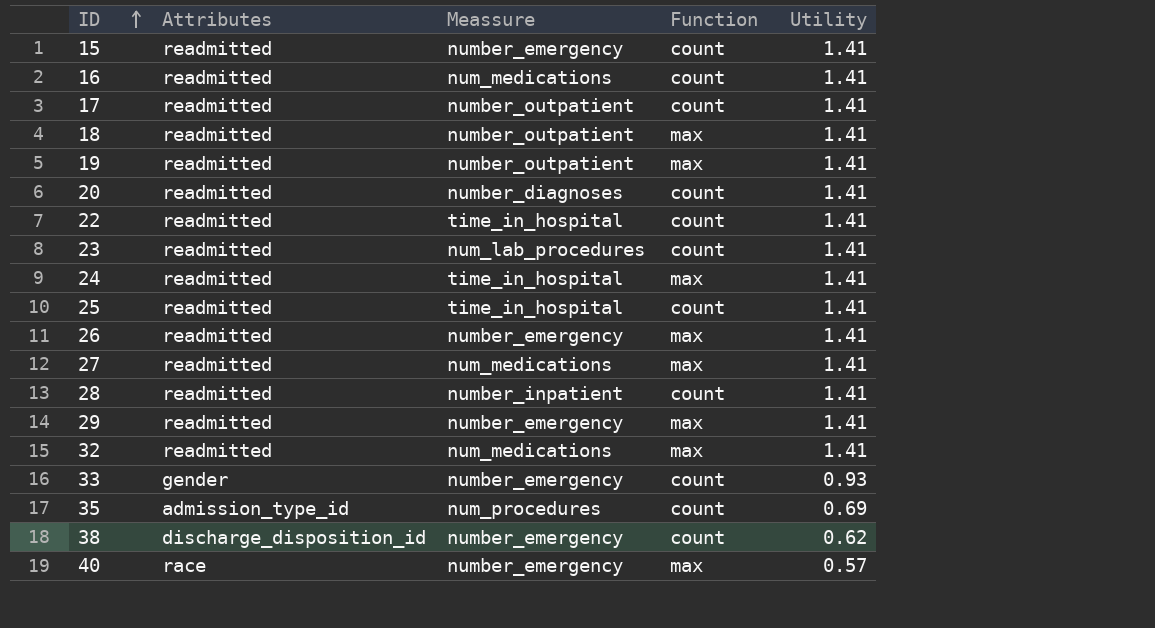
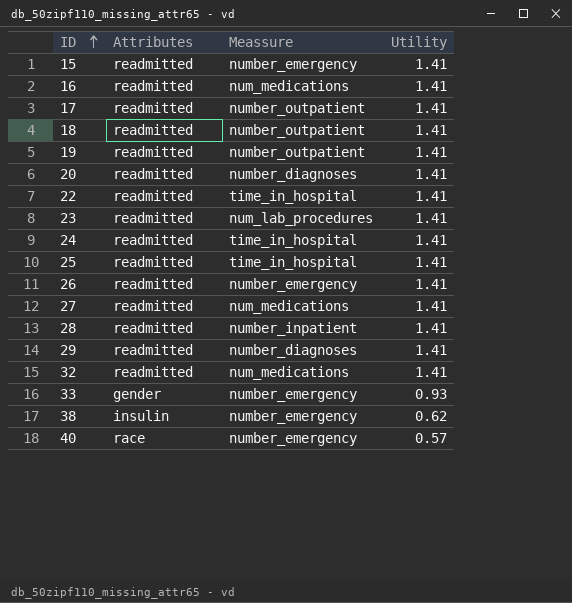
column Function | position: 4 -> none
row 35: admission_type_id | num_procedures | count | 0.69 -> none
29 | Meassure: number_emergency -> number_diagnoses
38 | Attributes: discharge_disposition_id -> insulin

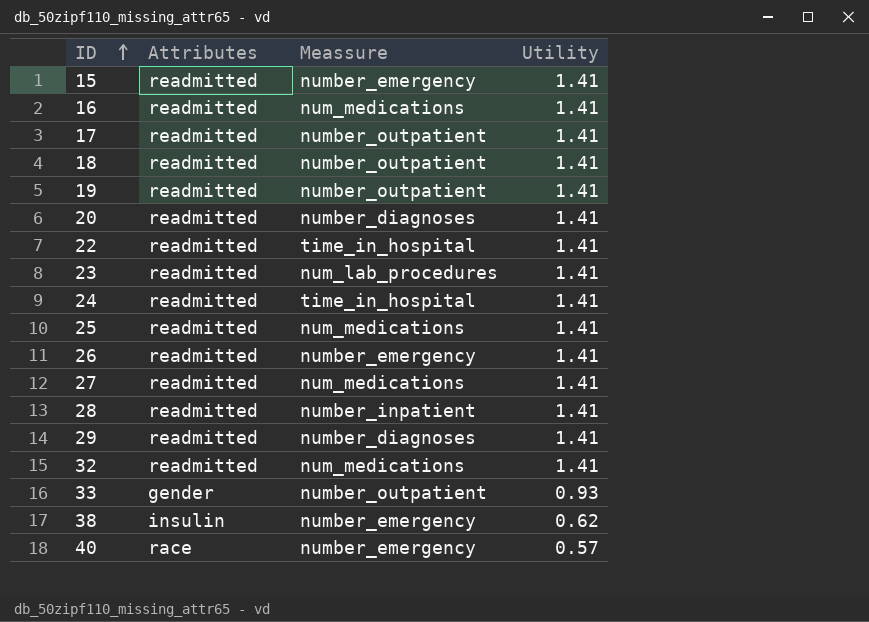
25 | Meassure: time_in_hospital -> num_medications
33 | Meassure: number_emergency -> number_outpatient

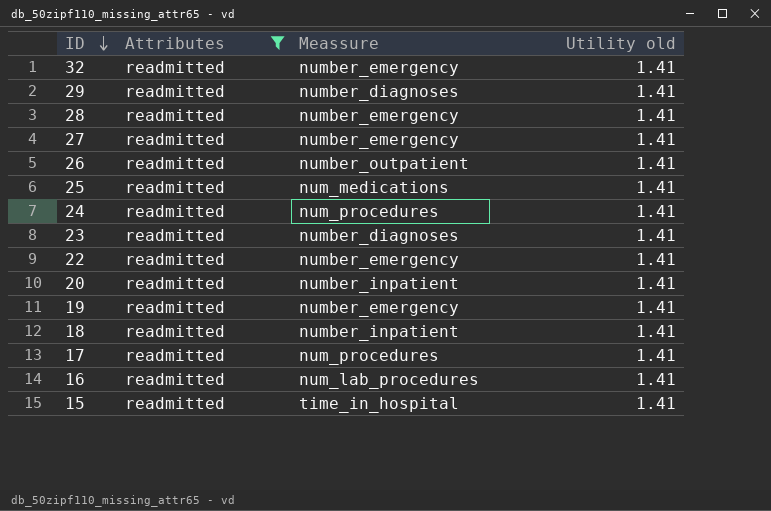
filter: none -> Attributes = readmitted
row order: ID ascending -> ID descending
column name: Utility -> Utility old
32 | Meassure: num_medications -> number_emergency
28 | Meassure: number_inpatient -> number_emergency
27 | Meassure: num_medications -> number_emergency
26 | Meassure: number_emergency -> number_outpatient
24 | Meassure: time_in_hospital -> num_procedures
23 | Meassure: num_lab_procedures -> number_diagnoses
22 | Meassure: time_in_hospital -> number_emergency
20 | Meassure: number_diagnoses -> number_inpatient
19 | Meassure: number_outpatient -> number_emergency
18 | Meassure: number_outpatient -> number_inpatient
17 | Meassure: number_outpatient -> num_procedures
16 | Meassure: num_medications -> num_lab_procedures
15 | Meassure: number_emergency -> time_in_hospital

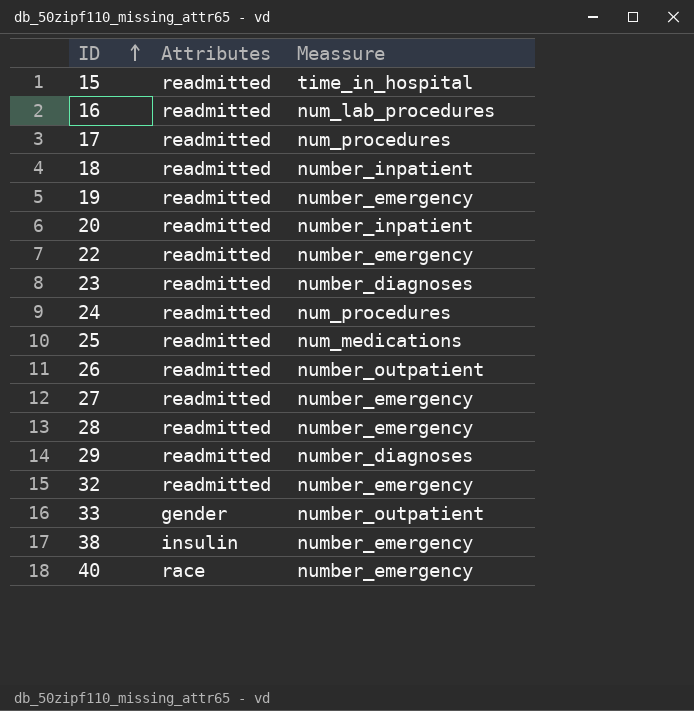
filter: Attributes = readmitted -> none
row order: ID descending -> ID ascending
column Utility old | position: 4 -> none

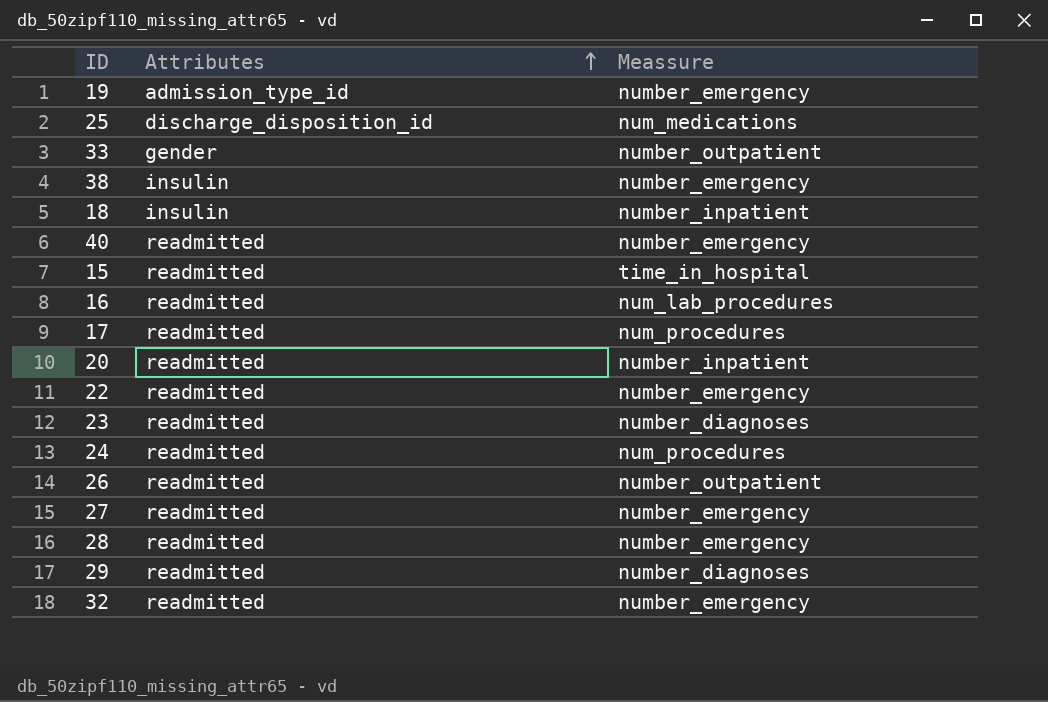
row order: ID ascending -> Attributes ascending
19 | Attributes: readmitted -> admission_type_id
25 | Attributes: readmitted -> discharge_disposition_id
18 | Attributes: readmitted -> insulin
40 | Attributes: race -> readmitted

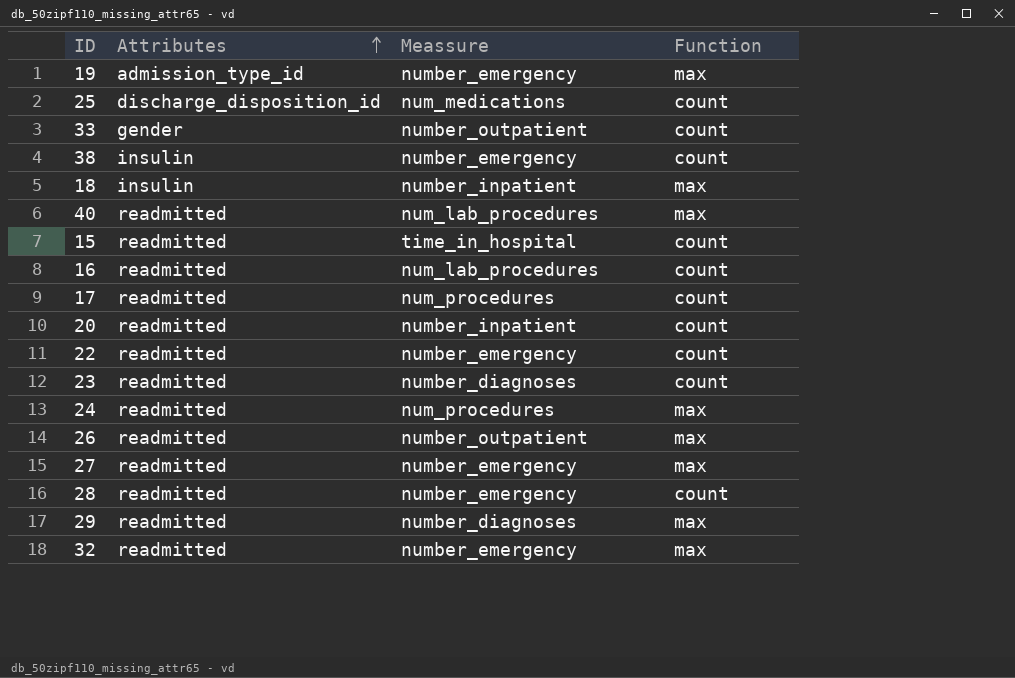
column Function | position: none -> 4
40 | Meassure: number_emergency -> num_lab_procedures

